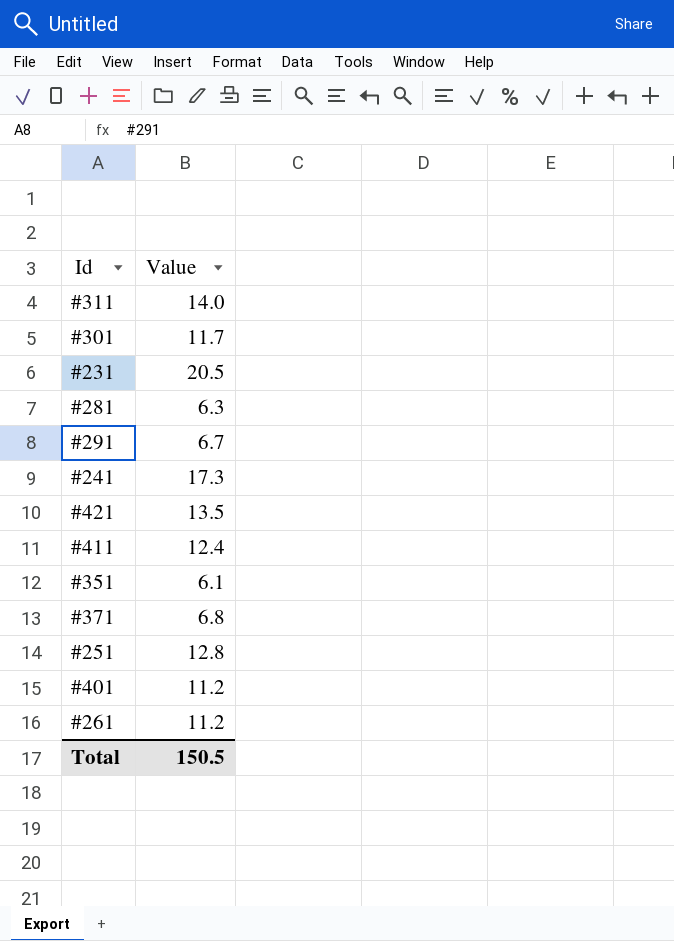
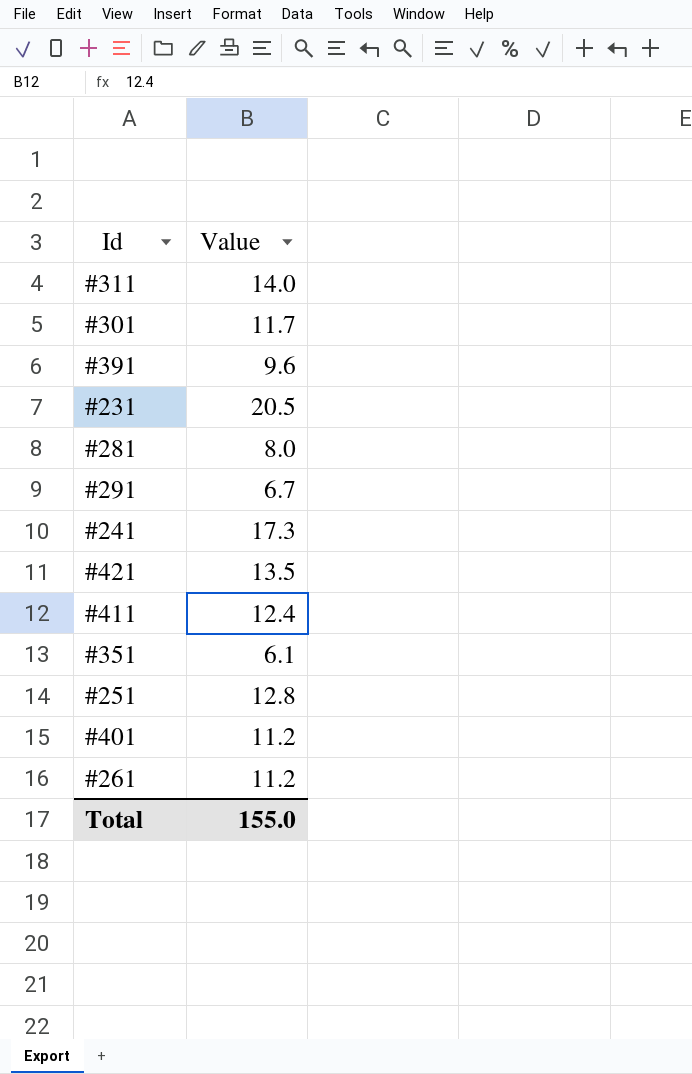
row #371: 6.8 -> none
row #391: none -> 9.6
#281 | Value: 6.3 -> 8.0
Total | Value: 150.5 -> 155.0

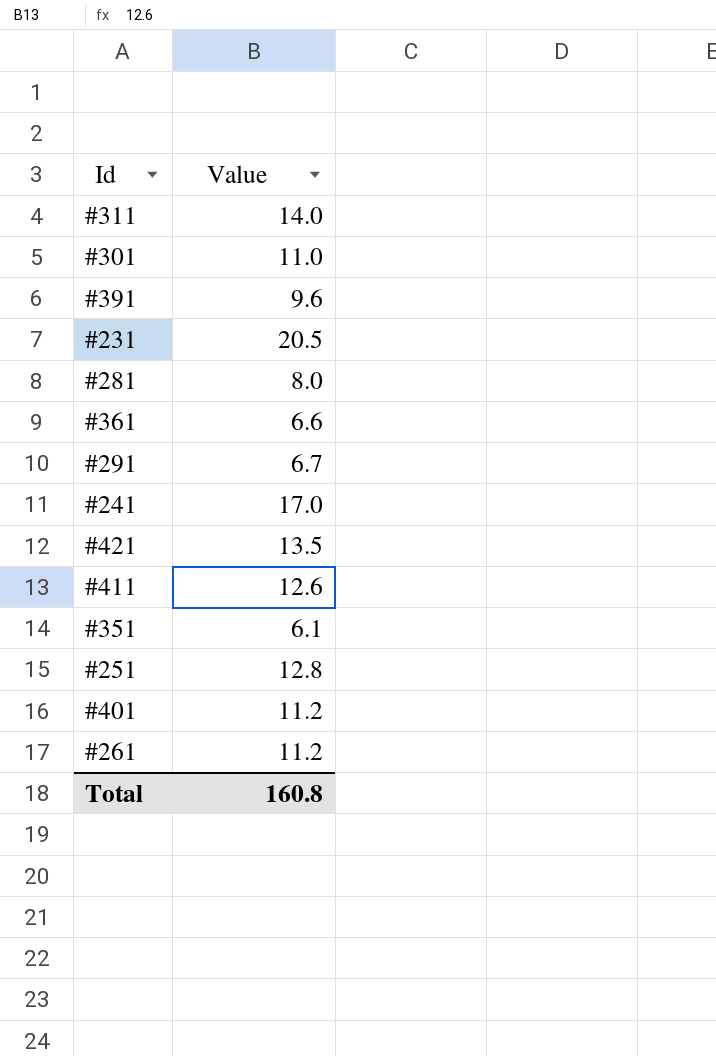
#301 | Value: 11.7 -> 11.0
row #361: none -> 6.6
#241 | Value: 17.3 -> 17.0
#411 | Value: 12.4 -> 12.6
Total | Value: 155.0 -> 160.8

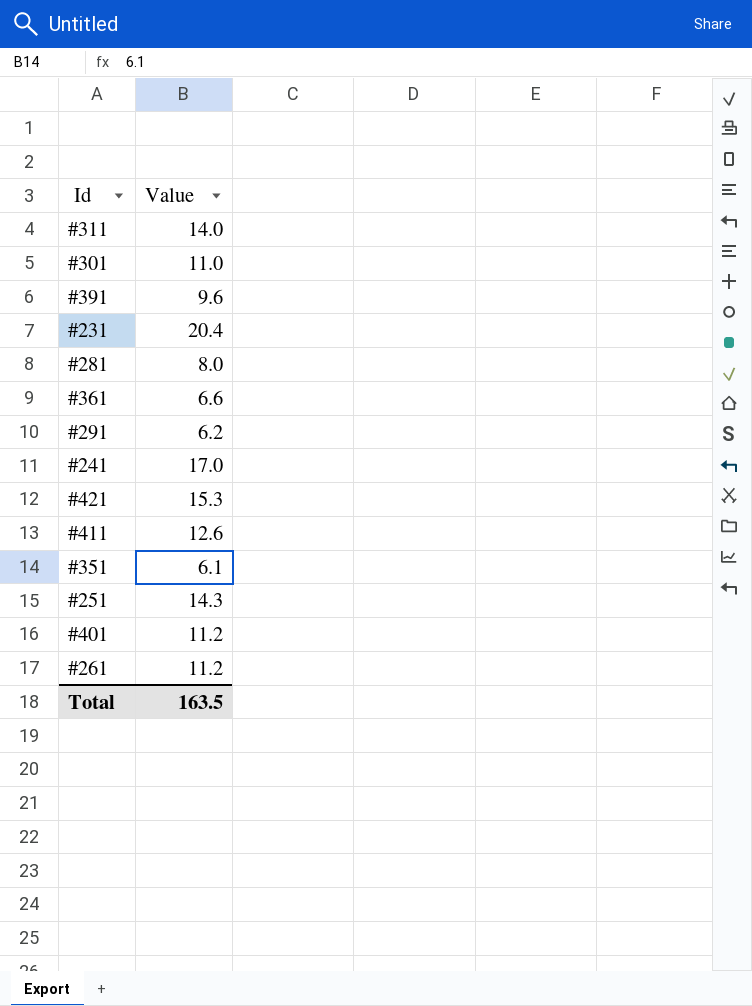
#231 | Value: 20.5 -> 20.4
#291 | Value: 6.7 -> 6.2
#421 | Value: 13.5 -> 15.3
#251 | Value: 12.8 -> 14.3
Total | Value: 160.8 -> 163.5

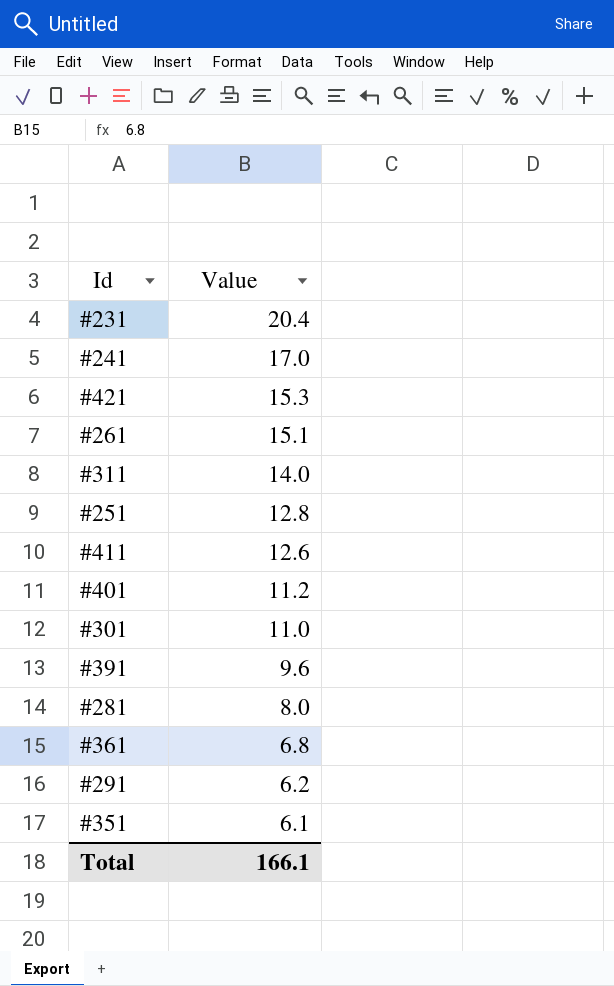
row order: none -> Value descending
#261 | Value: 11.2 -> 15.1
#251 | Value: 14.3 -> 12.8
#361 | Value: 6.6 -> 6.8
Total | Value: 163.5 -> 166.1

